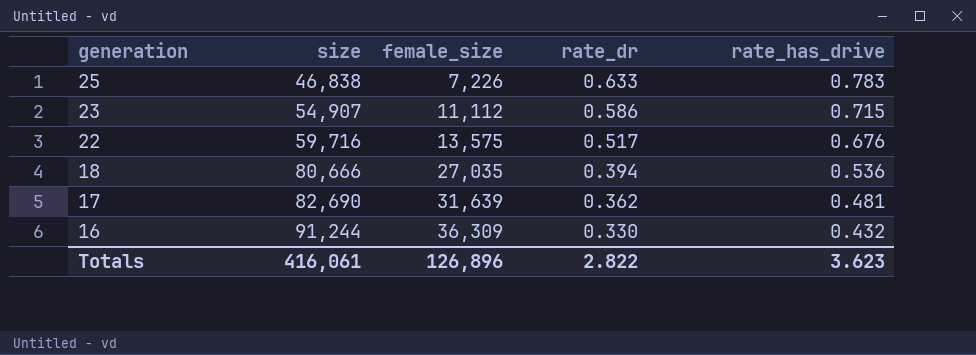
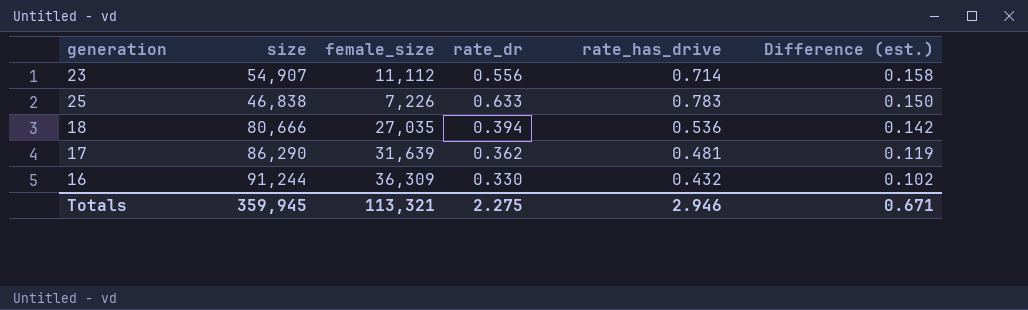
row order: generation descending -> Difference (est.) descending
column Difference (est.) | formula: none -> [rate_has_drive] - [rate_dr]
row 22: 59,716 | 13,575 | 0.517 | 0.676 -> none
23 | rate_dr: 0.586 -> 0.556
23 | rate_has_drive: 0.715 -> 0.714
17 | size: 82,690 -> 86,290
Totals | size: 416,061 -> 359,945
Totals | female_size: 126,896 -> 113,321
Totals | rate_dr: 2.822 -> 2.275
Totals | rate_has_drive: 3.623 -> 2.946

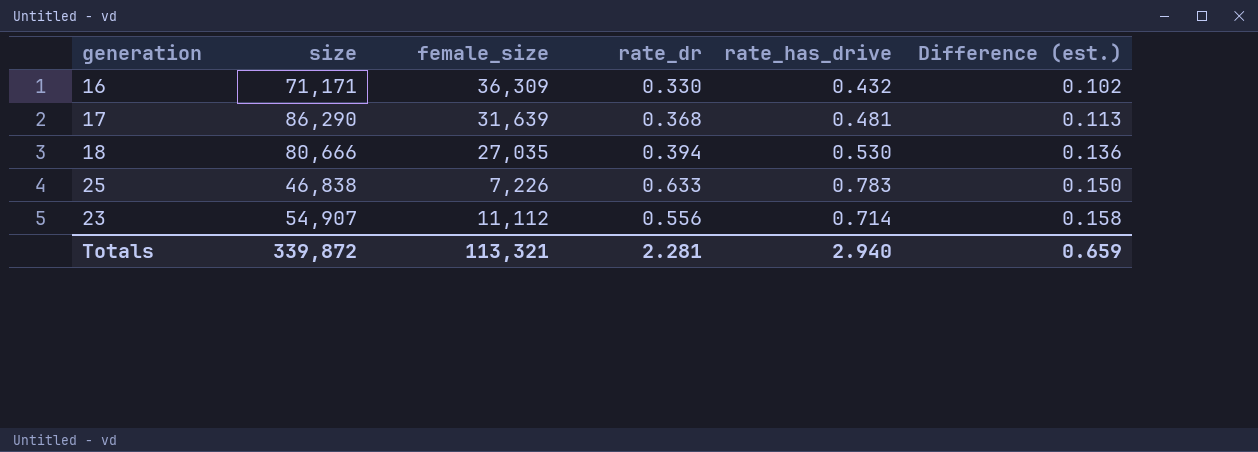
row order: Difference (est.) descending -> Difference (est.) ascending
16 | size: 91,244 -> 71,171
17 | rate_dr: 0.362 -> 0.368
17 | Difference (est.): 0.119 -> 0.113
18 | rate_has_drive: 0.536 -> 0.530
18 | Difference (est.): 0.142 -> 0.136
Totals | size: 359,945 -> 339,872
Totals | rate_dr: 2.275 -> 2.281
Totals | rate_has_drive: 2.946 -> 2.940
Totals | Difference (est.): 0.671 -> 0.659

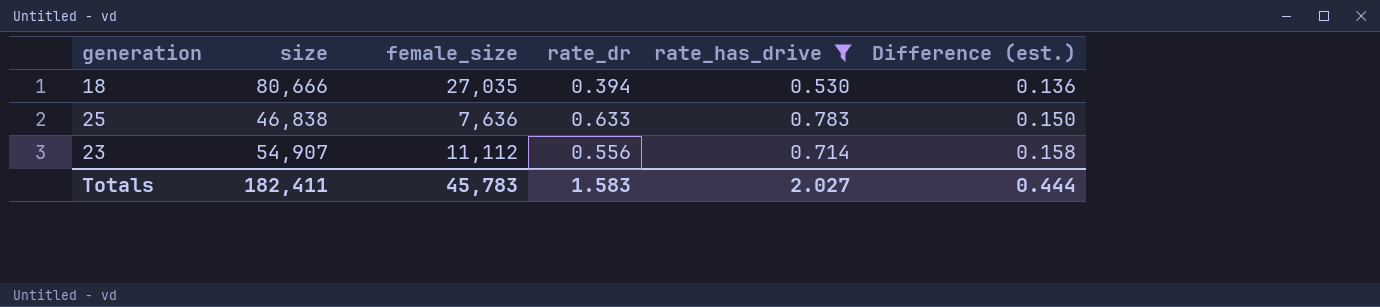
filter: none -> rate_has_drive >= 0.530
25 | female_size: 7,226 -> 7,636
Totals | size: 339,872 -> 182,411
Totals | female_size: 113,321 -> 45,783
Totals | rate_dr: 2.281 -> 1.583
Totals | rate_has_drive: 2.940 -> 2.027
Totals | Difference (est.): 0.659 -> 0.444

